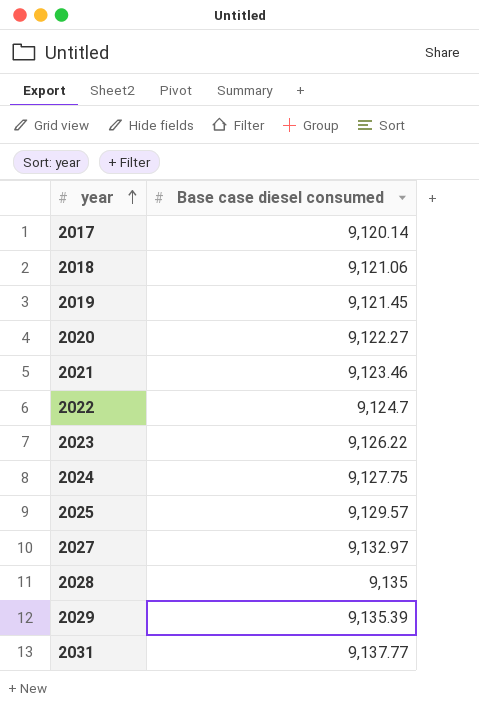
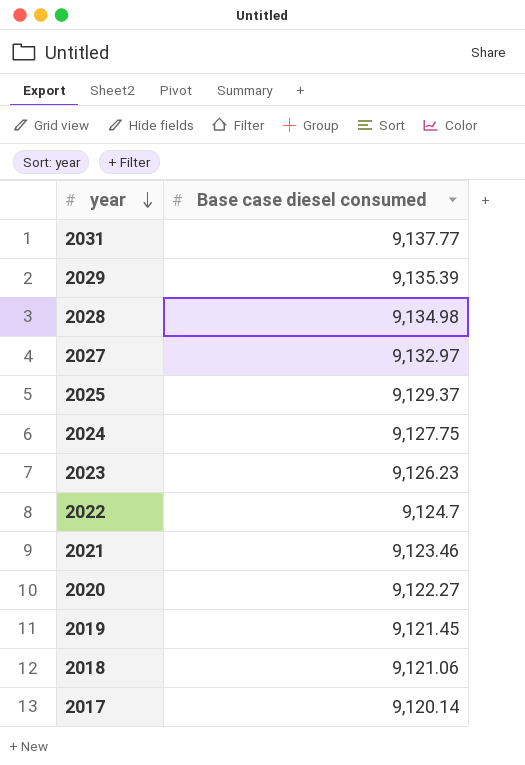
row order: year ascending -> year descending
2028 | Base case diesel consumed: 9,135 -> 9,134.98
2025 | Base case diesel consumed: 9,129.57 -> 9,129.37
2023 | Base case diesel consumed: 9,126.22 -> 9,126.23

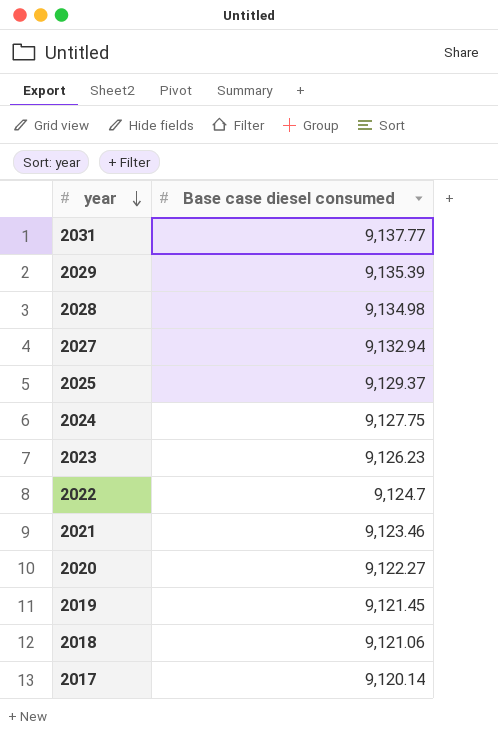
2027 | Base case diesel consumed: 9,132.97 -> 9,132.94

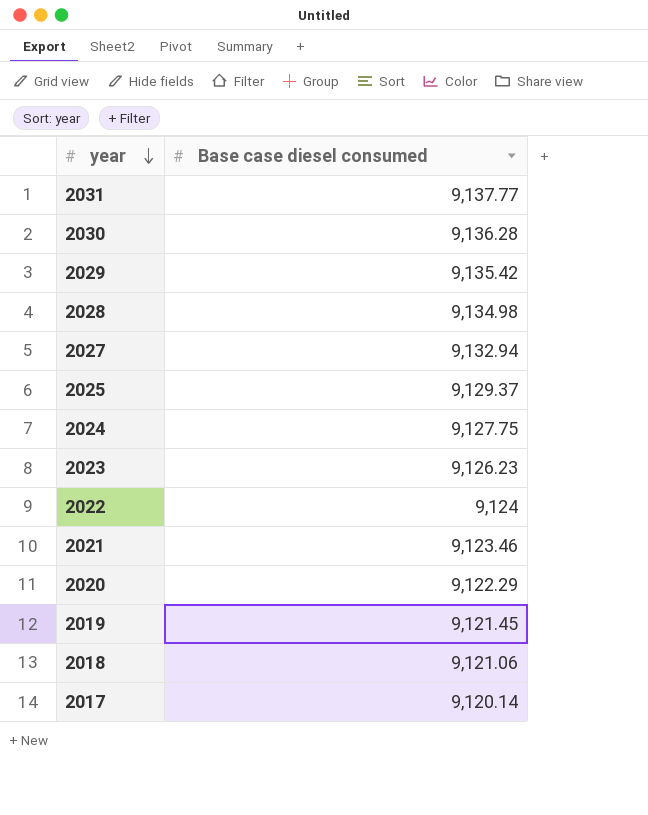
row 2030: none -> 9,136.28
2029 | Base case diesel consumed: 9,135.39 -> 9,135.42
2022 | Base case diesel consumed: 9,124.7 -> 9,124
2020 | Base case diesel consumed: 9,122.27 -> 9,122.29

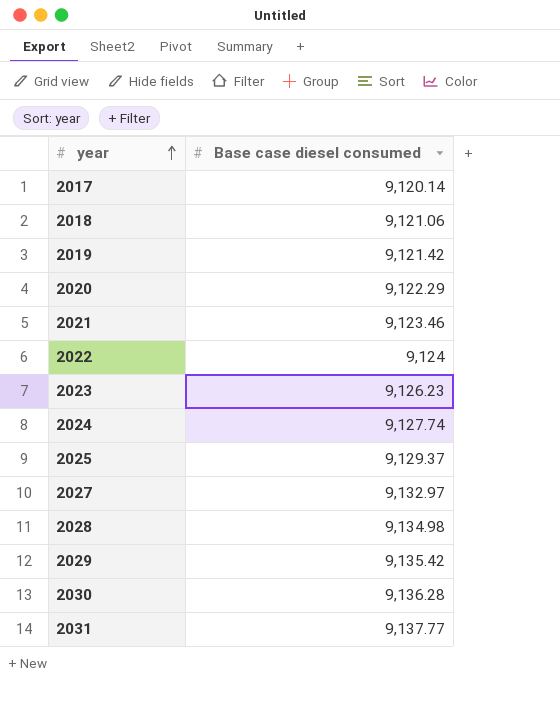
row order: year descending -> year ascending
2019 | Base case diesel consumed: 9,121.45 -> 9,121.42
2024 | Base case diesel consumed: 9,127.75 -> 9,127.74
2027 | Base case diesel consumed: 9,132.94 -> 9,132.97

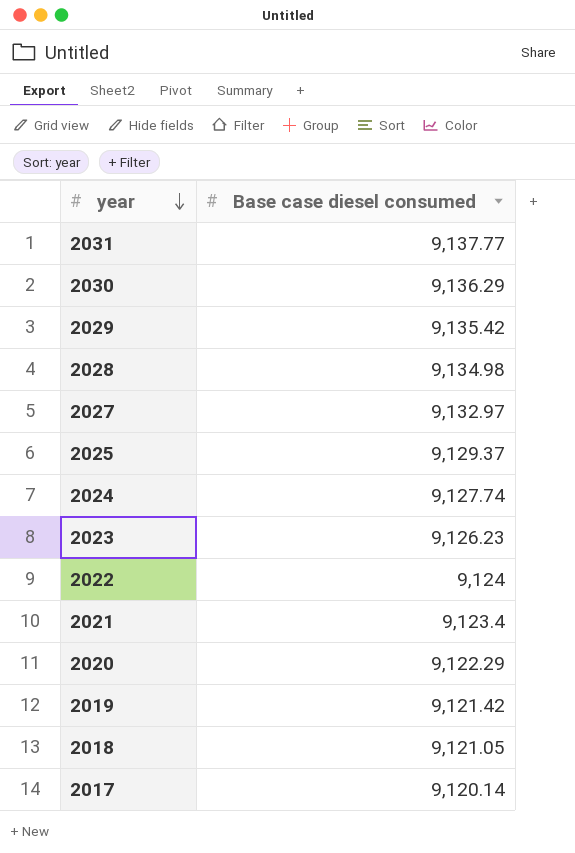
row order: year ascending -> year descending
2030 | Base case diesel consumed: 9,136.28 -> 9,136.29
2021 | Base case diesel consumed: 9,123.46 -> 9,123.4
2018 | Base case diesel consumed: 9,121.06 -> 9,121.05

